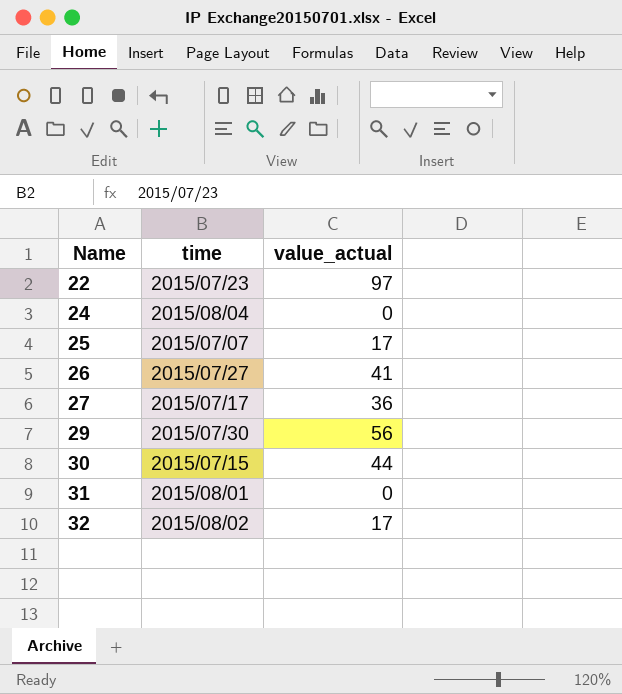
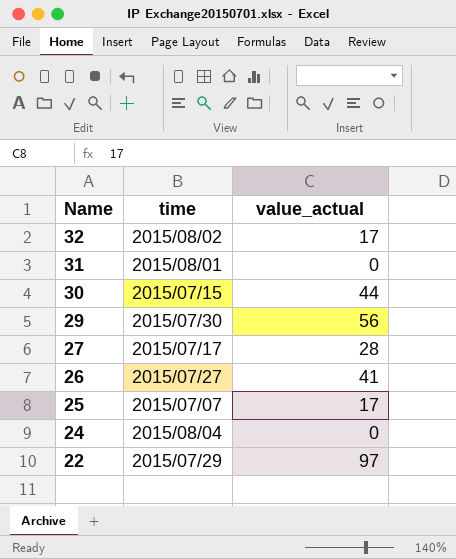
row order: Name ascending -> Name descending
27 | value_actual: 36 -> 28
22 | time: 2015/07/23 -> 2015/07/29

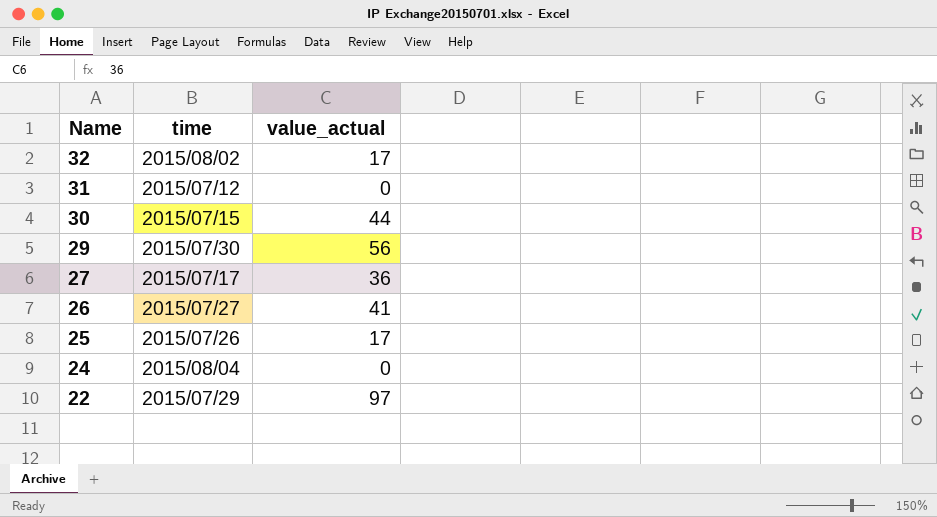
31 | time: 2015/08/01 -> 2015/07/12
27 | value_actual: 28 -> 36
25 | time: 2015/07/07 -> 2015/07/26

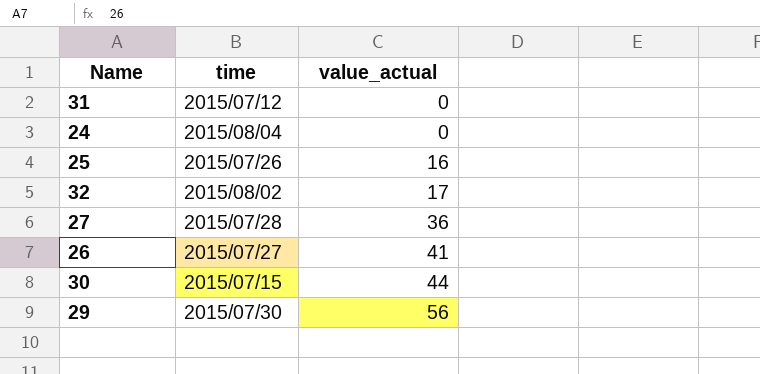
row order: Name descending -> value_actual ascending
row 22: 2015/07/29 | 97 -> none
25 | value_actual: 17 -> 16
27 | time: 2015/07/17 -> 2015/07/28

